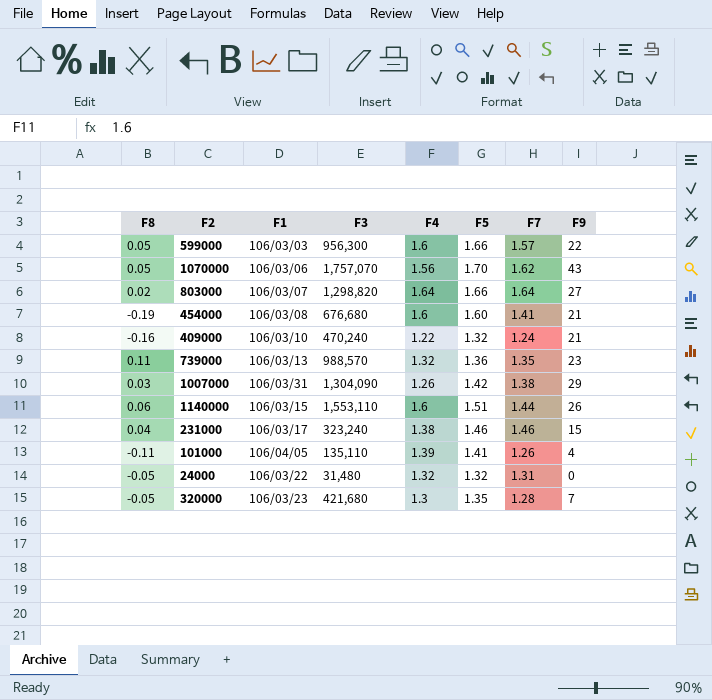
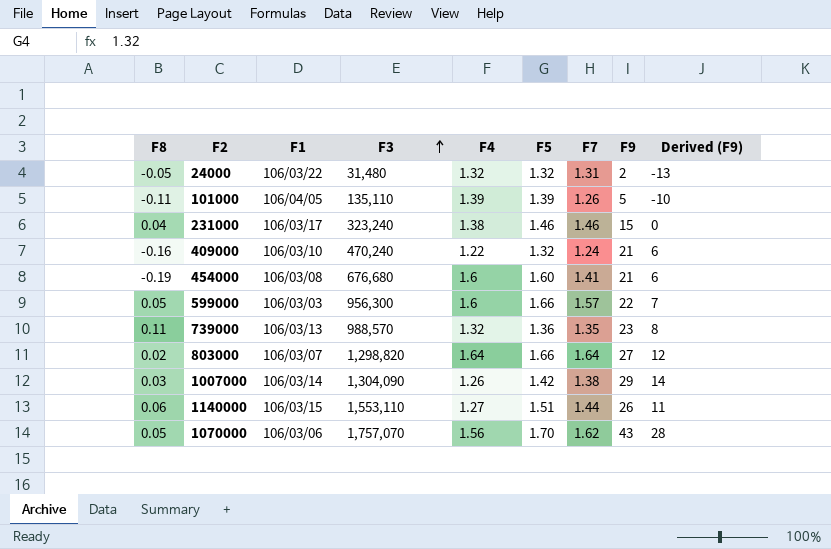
row order: none -> F3 ascending
column Derived (F9) | formula: none -> [F9] - 15
row 320000: -0.05 | 106/03/23 | 421,680 | 1.3 | 1.35 | 1.28 | 7 -> none
24000 | F9: 0 -> 2
101000 | F5: 1.41 -> 1.39
101000 | F9: 4 -> 5
1007000 | F1: 106/03/31 -> 106/03/14
1140000 | F4: 1.6 -> 1.27

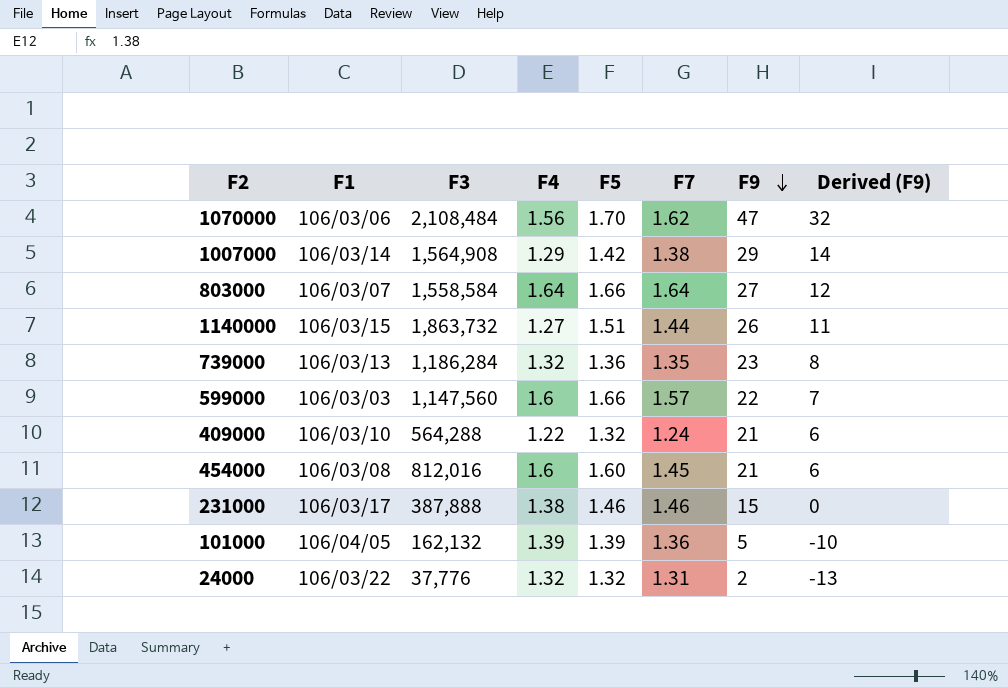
row order: F3 ascending -> F9 descending
column F8 | position: 1 -> none
1070000 | F3: 1,757,070 -> 2,108,484
1070000 | F9: 43 -> 47
1070000 | Derived (F9): 28 -> 32
1007000 | F3: 1,304,090 -> 1,564,908
1007000 | F4: 1.26 -> 1.29
803000 | F3: 1,298,820 -> 1,558,584
1140000 | F3: 1,553,110 -> 1,863,732
739000 | F3: 988,570 -> 1,186,284
599000 | F3: 956,300 -> 1,147,560
409000 | F3: 470,240 -> 564,288
454000 | F3: 676,680 -> 812,016
454000 | F7: 1.41 -> 1.45
231000 | F3: 323,240 -> 387,888
101000 | F3: 135,110 -> 162,132
101000 | F7: 1.26 -> 1.36
24000 | F3: 31,480 -> 37,776

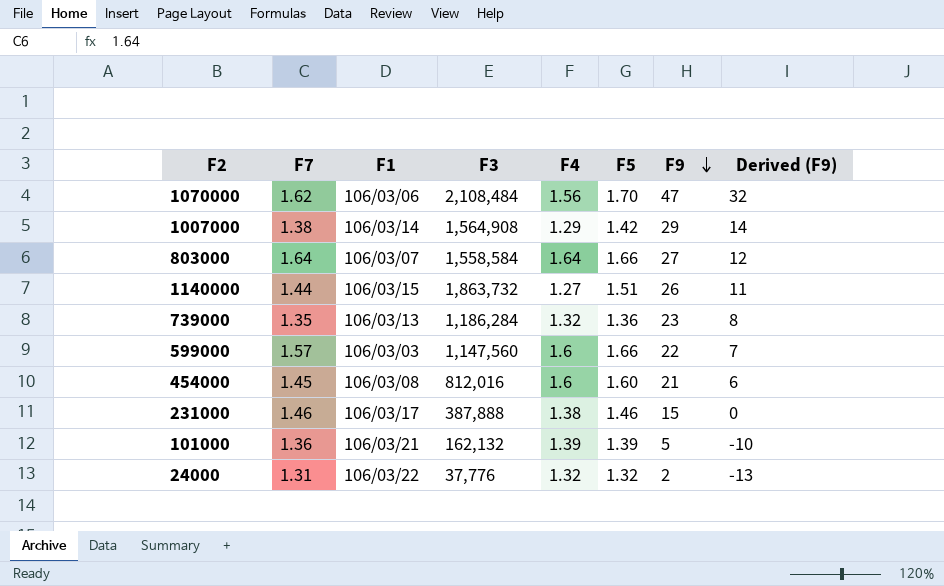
column F7 | position: 6 -> 2
row 409000: 106/03/10 | 564,288 | 1.22 | 1.32 | 1.24 | 21 | 6 -> none
101000 | F1: 106/04/05 -> 106/03/21

